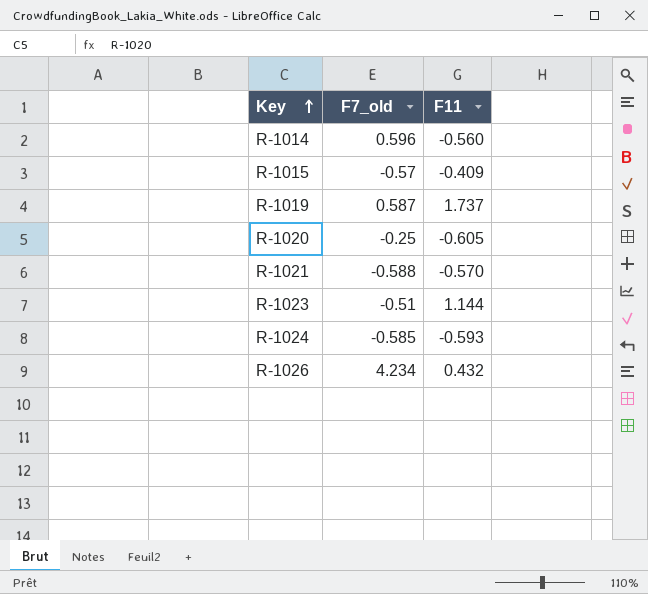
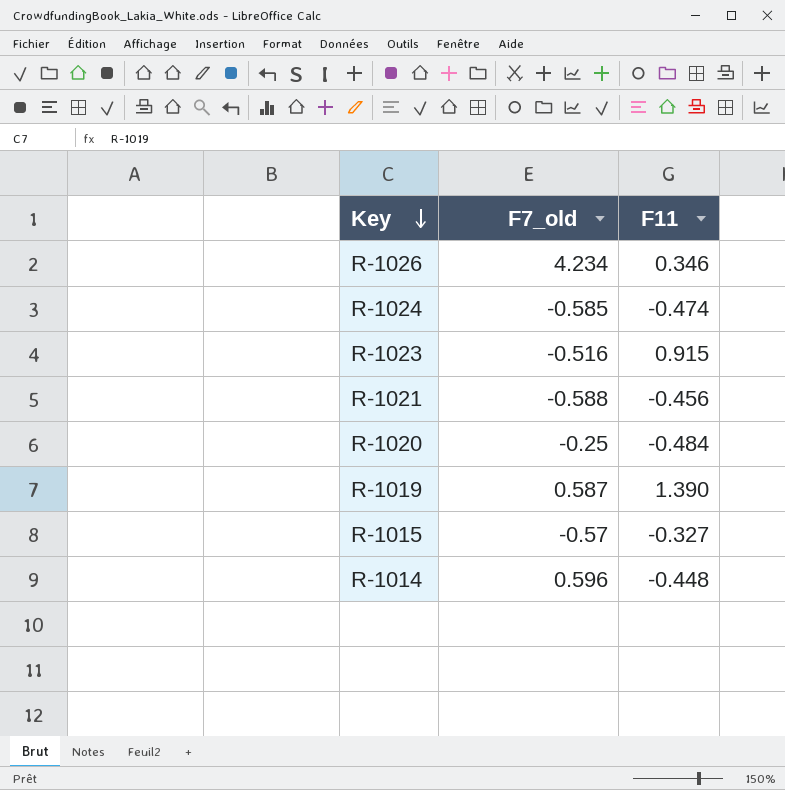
row order: Key ascending -> Key descending
R-1026 | F11: 0.432 -> 0.346
R-1024 | F11: -0.593 -> -0.474
R-1023 | F7_old: -0.51 -> -0.516
R-1023 | F11: 1.144 -> 0.915
R-1021 | F11: -0.570 -> -0.456
R-1020 | F11: -0.605 -> -0.484
R-1019 | F11: 1.737 -> 1.390
R-1015 | F11: -0.409 -> -0.327
R-1014 | F11: -0.560 -> -0.448

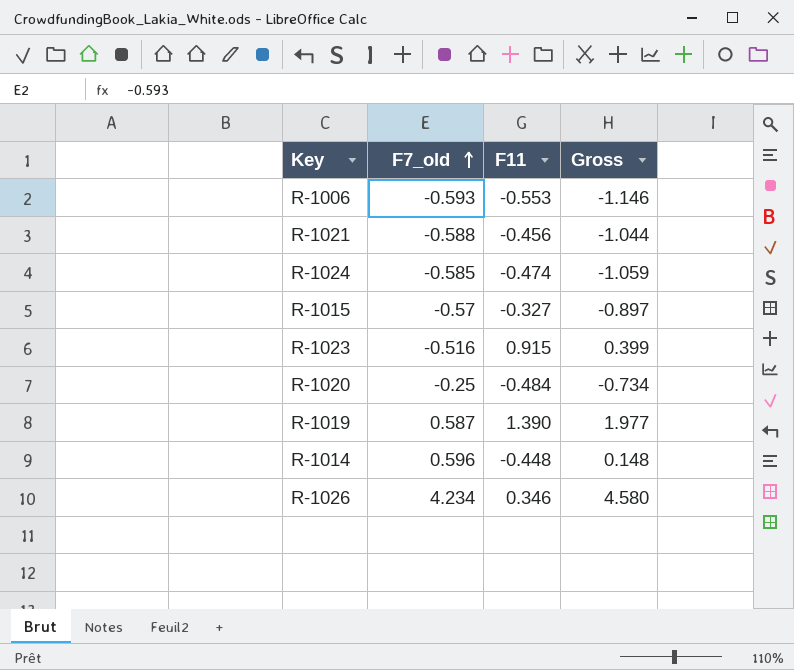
row order: Key descending -> F7_old ascending
column Gross | formula: none -> [F7_old] + [F11]
row R-1006: none -> -0.593 | -0.553 | -1.146

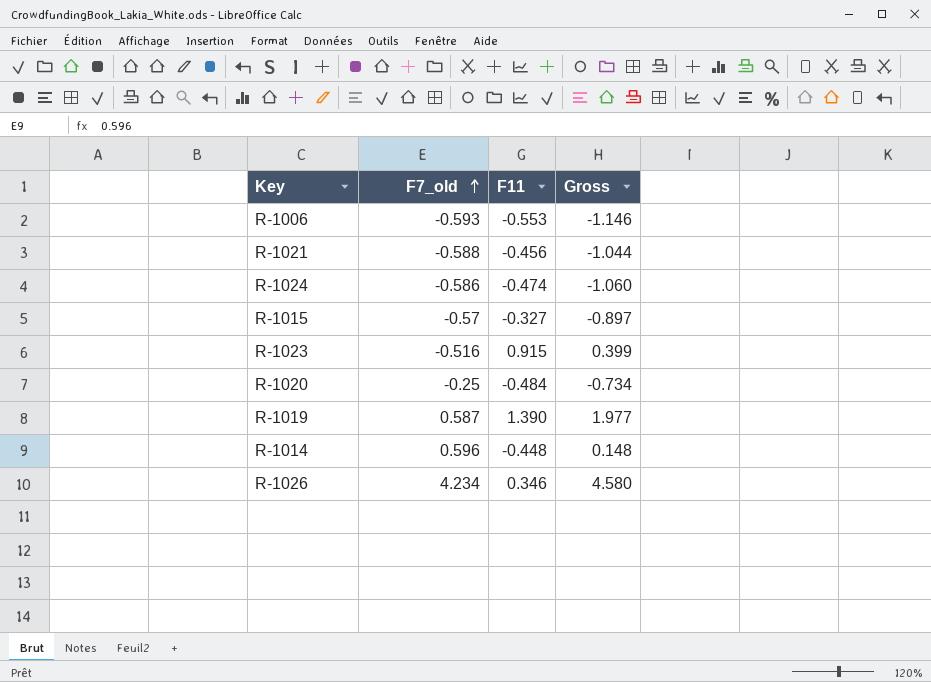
R-1024 | F7_old: -0.585 -> -0.586
R-1024 | Gross: -1.059 -> -1.060

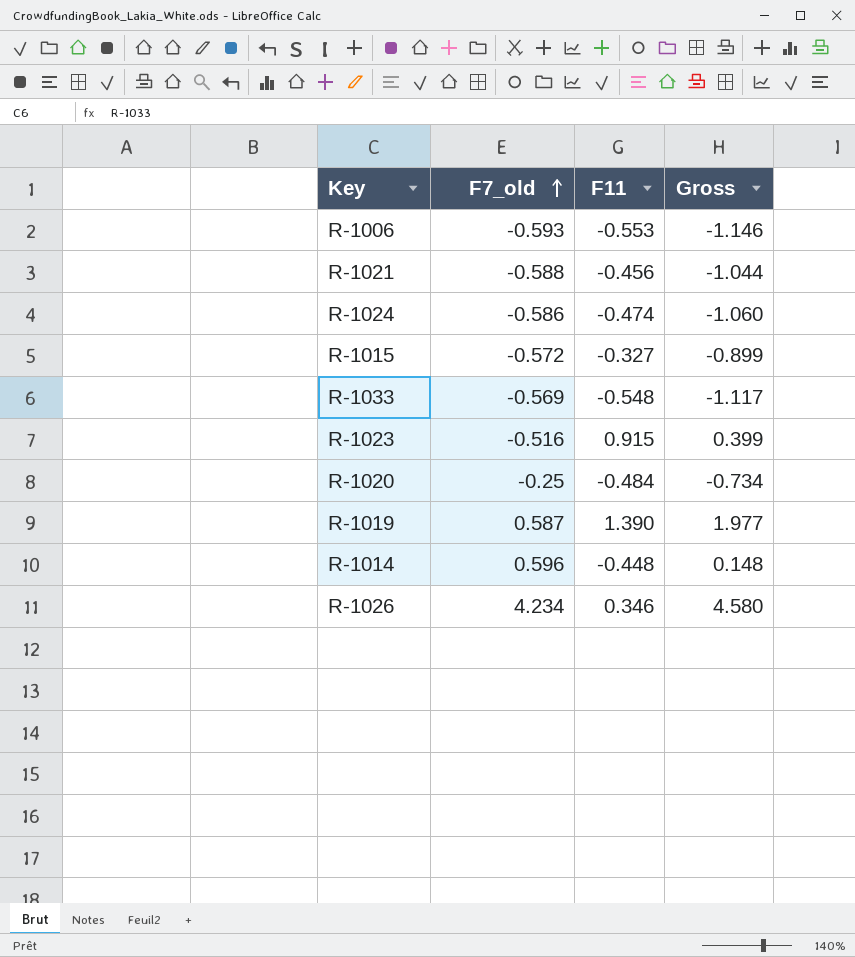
R-1015 | F7_old: -0.57 -> -0.572
R-1015 | Gross: -0.897 -> -0.899
row R-1033: none -> -0.569 | -0.548 | -1.117

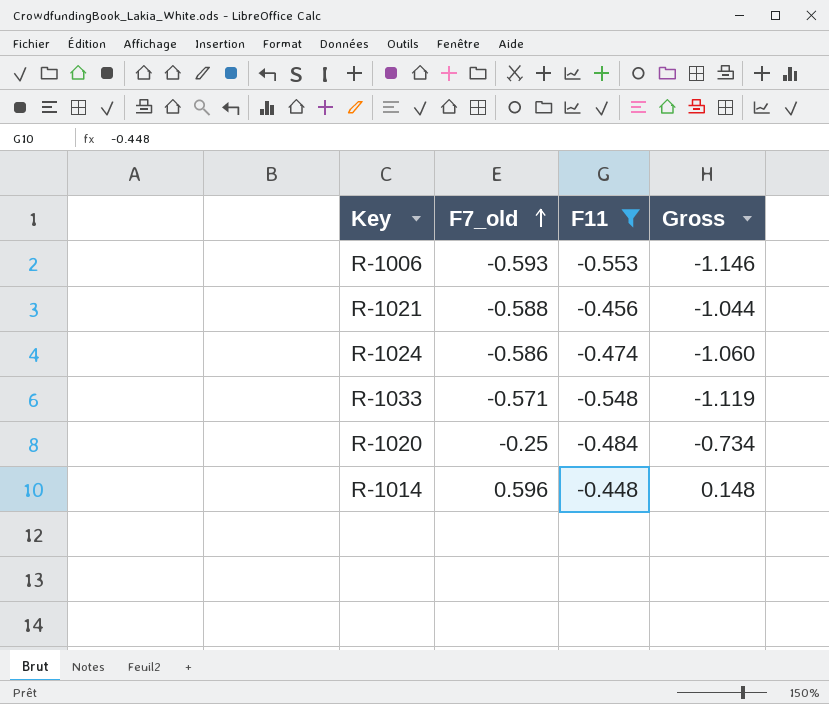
filter: none -> F11 <= -0.448
R-1033 | F7_old: -0.569 -> -0.571
R-1033 | Gross: -1.117 -> -1.119

